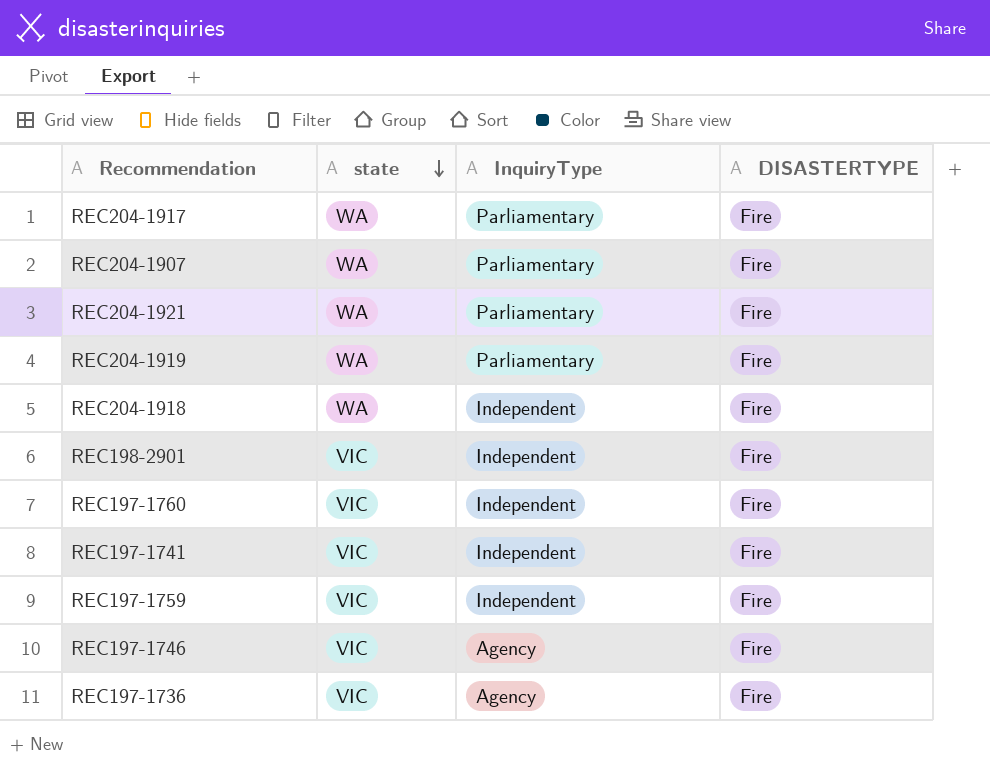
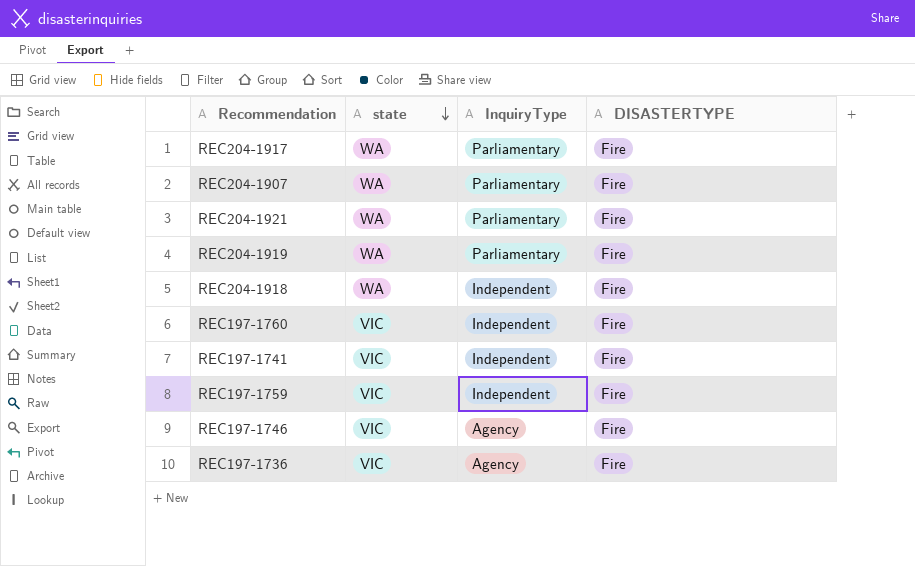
row REC198-2901: VIC | Independent | Fire -> none

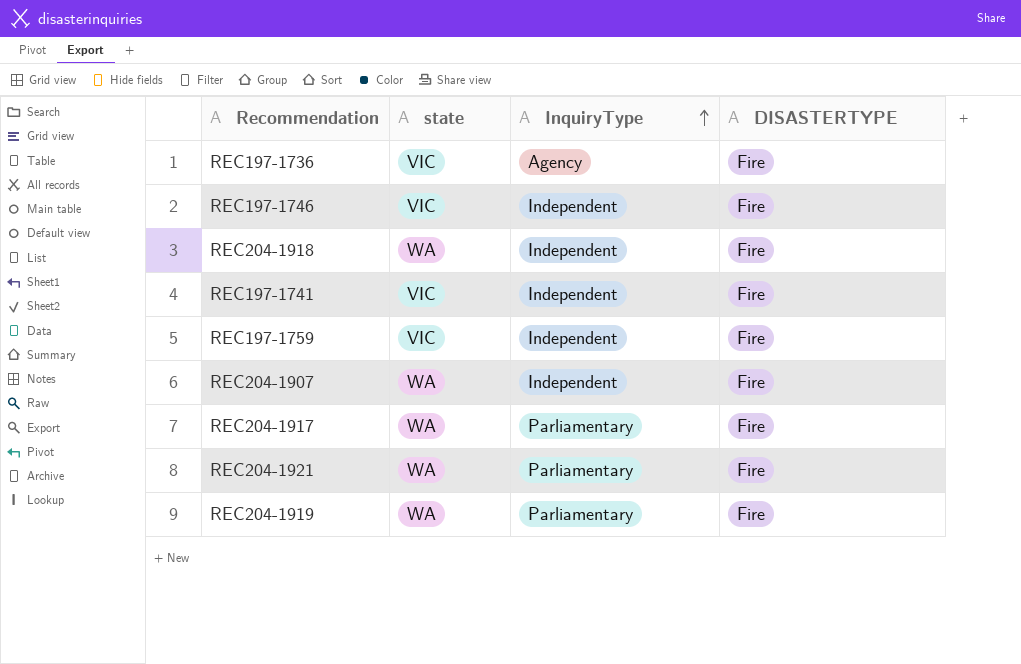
row order: state descending -> InquiryType ascending
row REC197-1760: VIC | Independent | Fire -> none
REC197-1746 | InquiryType: Agency -> Independent
REC204-1907 | InquiryType: Parliamentary -> Independent

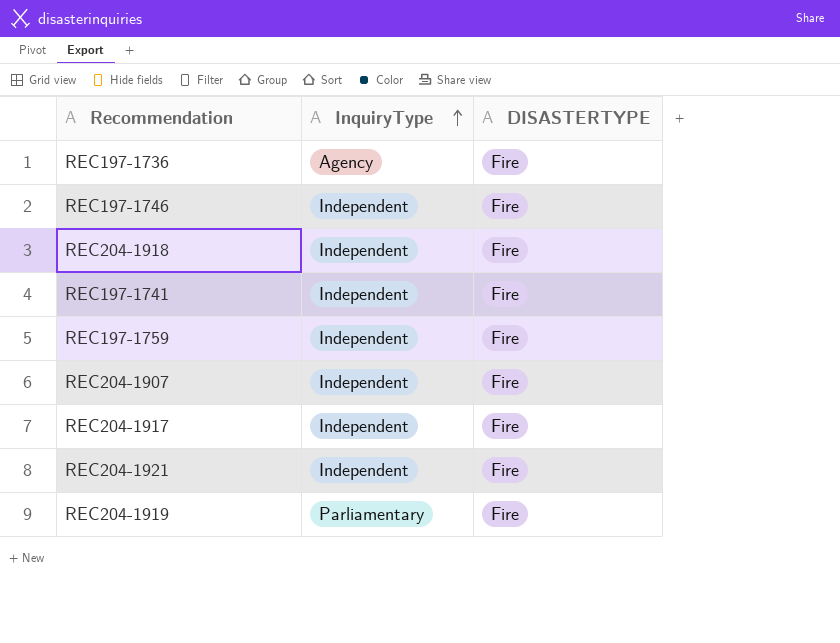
column state | position: 2 -> none
REC204-1917 | InquiryType: Parliamentary -> Independent
REC204-1921 | InquiryType: Parliamentary -> Independent

